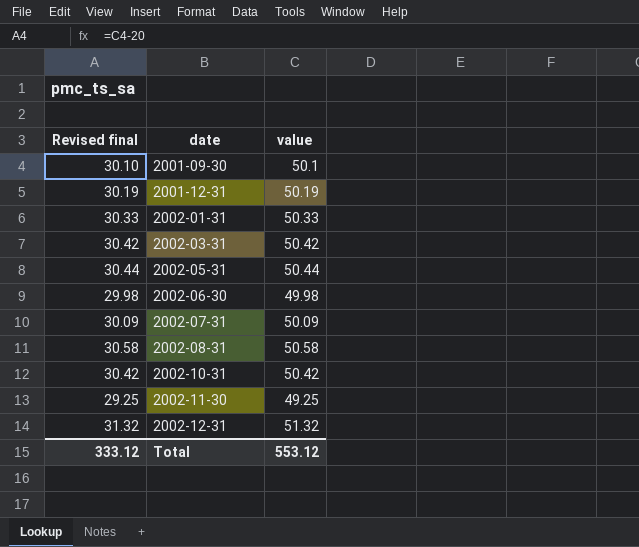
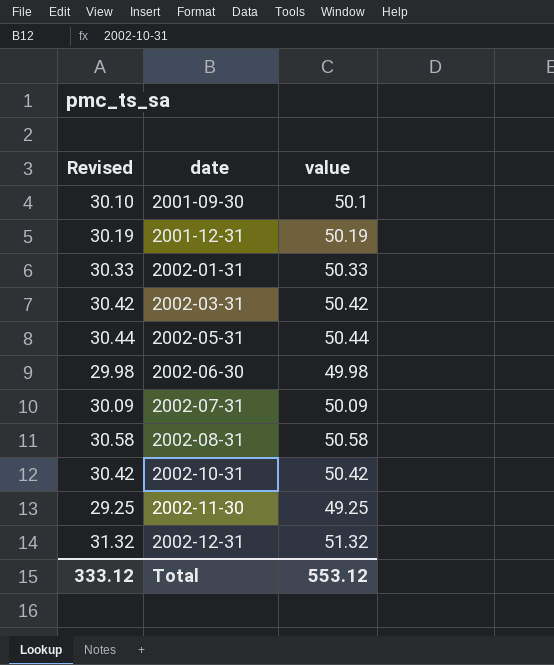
column name: Revised final -> Revised

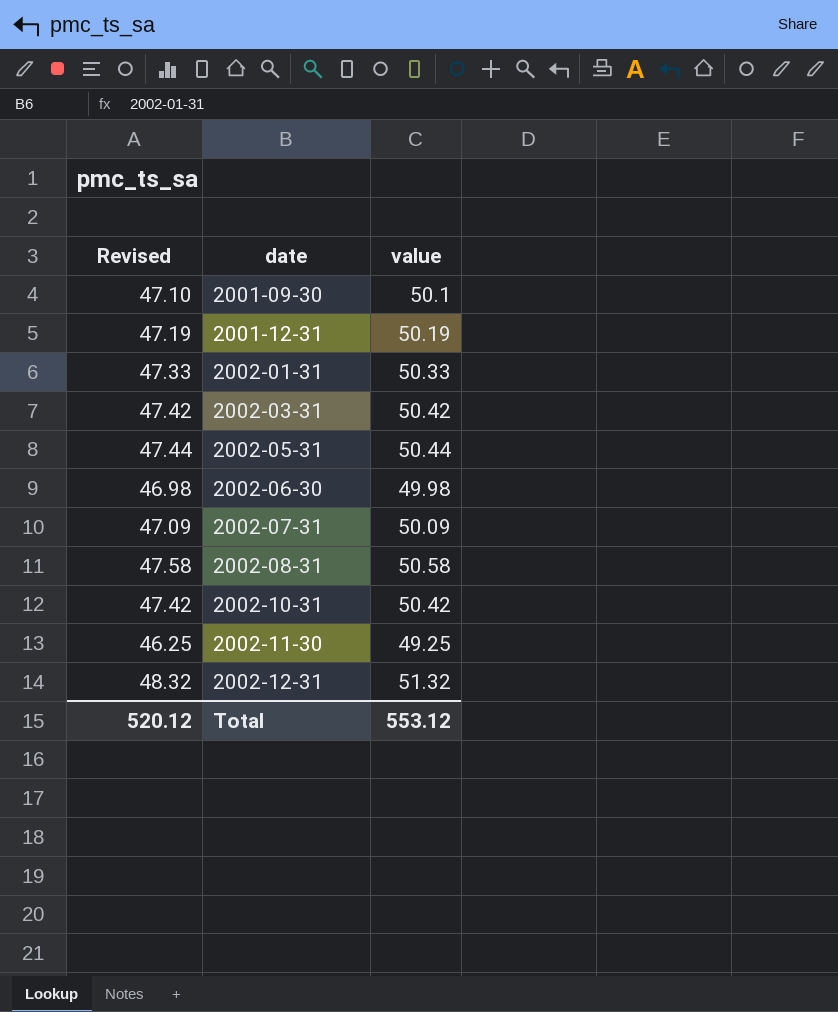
column Revised | formula: [value] - 20 -> [value] - 3
Total | Revised: 333.12 -> 520.12

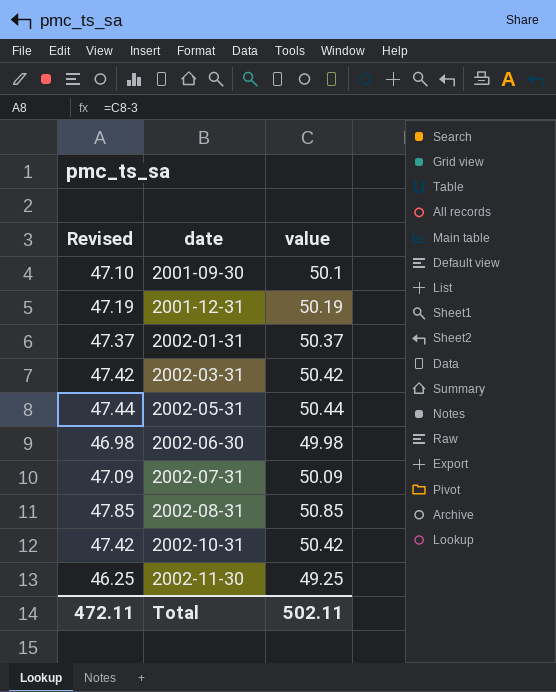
row 2002-12-31: 48.32 | 51.32 -> none
2002-01-31 | Revised: 47.33 -> 47.37
2002-01-31 | value: 50.33 -> 50.37
2002-08-31 | Revised: 47.58 -> 47.85
2002-08-31 | value: 50.58 -> 50.85
Total | Revised: 520.12 -> 472.11
Total | value: 553.12 -> 502.11

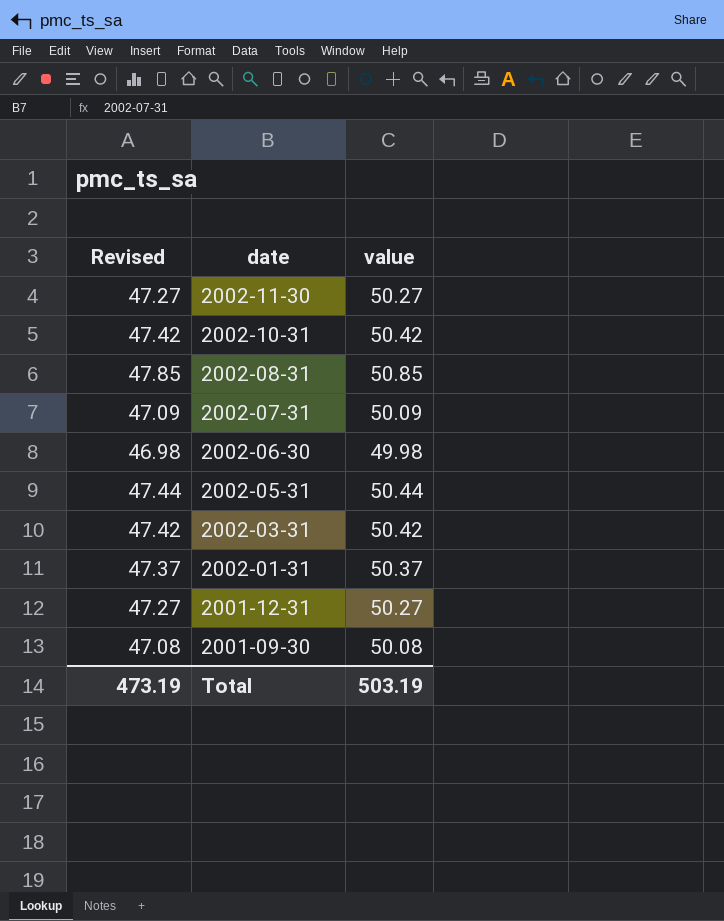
row order: date ascending -> date descending
2002-11-30 | Revised: 46.25 -> 47.27
2002-11-30 | value: 49.25 -> 50.27
2001-12-31 | Revised: 47.19 -> 47.27
2001-12-31 | value: 50.19 -> 50.27
2001-09-30 | Revised: 47.10 -> 47.08
2001-09-30 | value: 50.1 -> 50.08
Total | Revised: 472.11 -> 473.19
Total | value: 502.11 -> 503.19

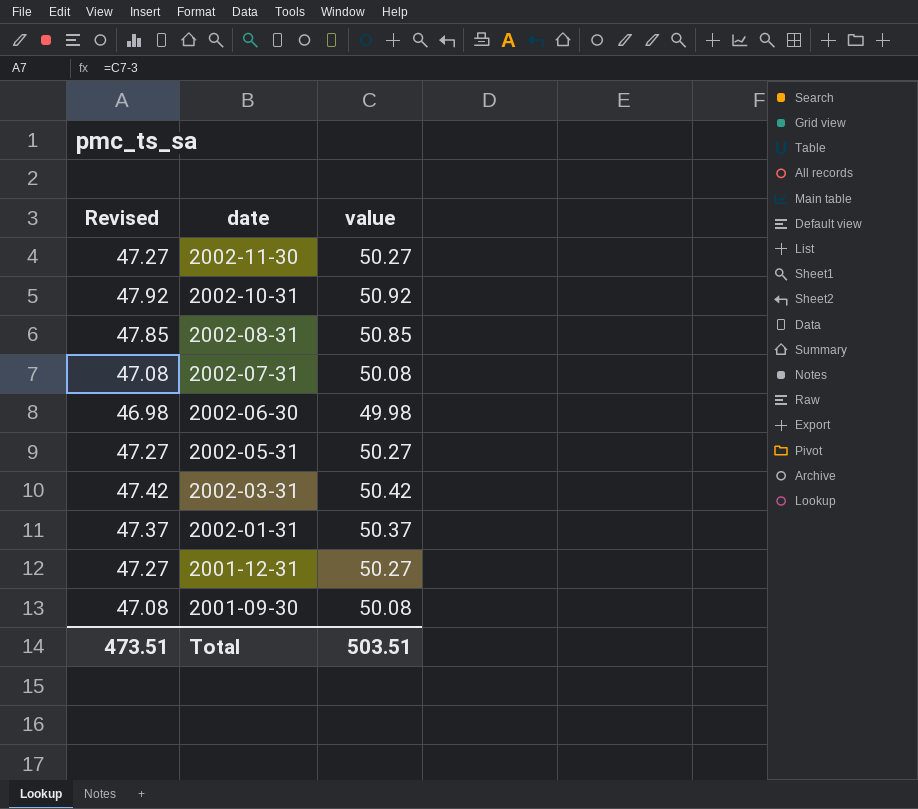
2002-10-31 | Revised: 47.42 -> 47.92
2002-10-31 | value: 50.42 -> 50.92
2002-07-31 | Revised: 47.09 -> 47.08
2002-07-31 | value: 50.09 -> 50.08
2002-05-31 | Revised: 47.44 -> 47.27
2002-05-31 | value: 50.44 -> 50.27
Total | Revised: 473.19 -> 473.51
Total | value: 503.19 -> 503.51

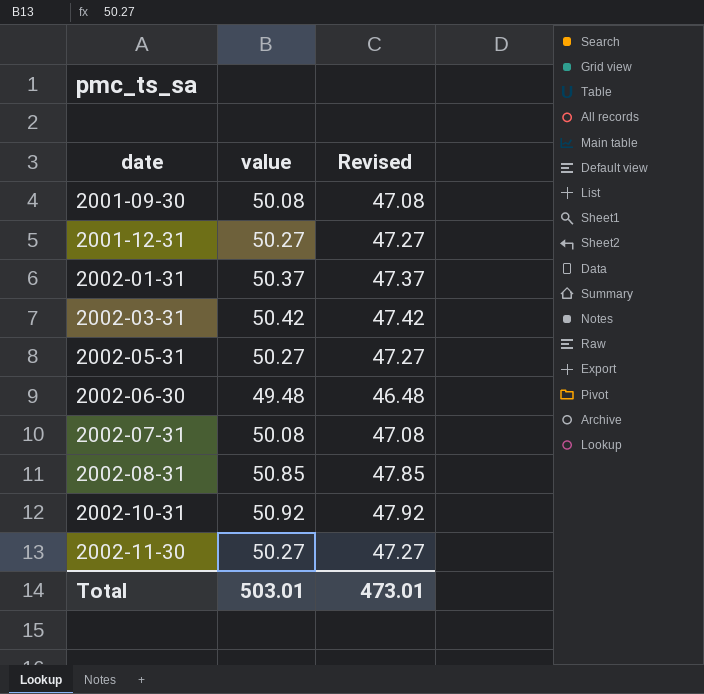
row order: date descending -> date ascending
column Revised | position: 1 -> 3
2002-06-30 | value: 49.98 -> 49.48
2002-06-30 | Revised: 46.98 -> 46.48
Total | value: 503.51 -> 503.01
Total | Revised: 473.51 -> 473.01

